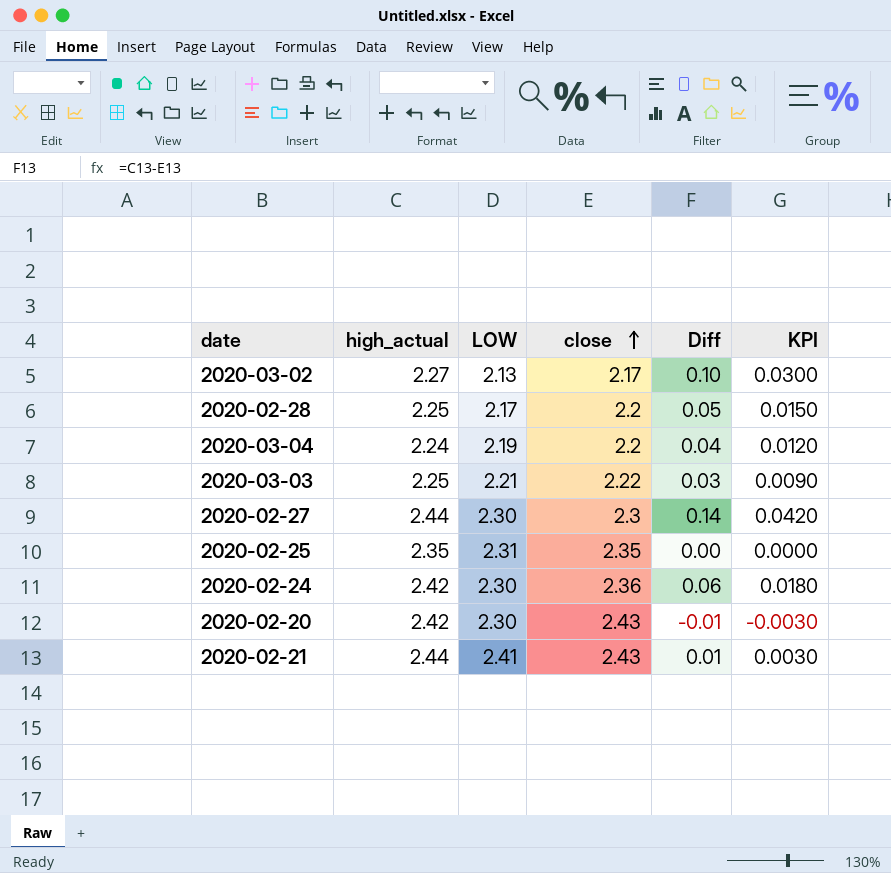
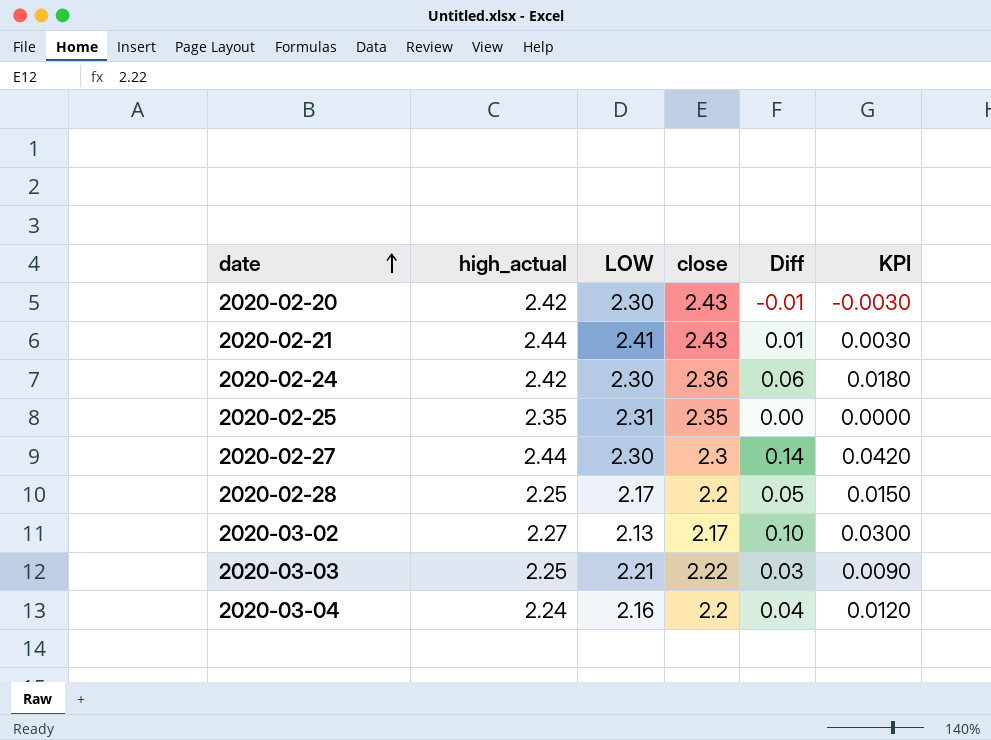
row order: close ascending -> date ascending
2020-03-04 | LOW: 2.19 -> 2.16

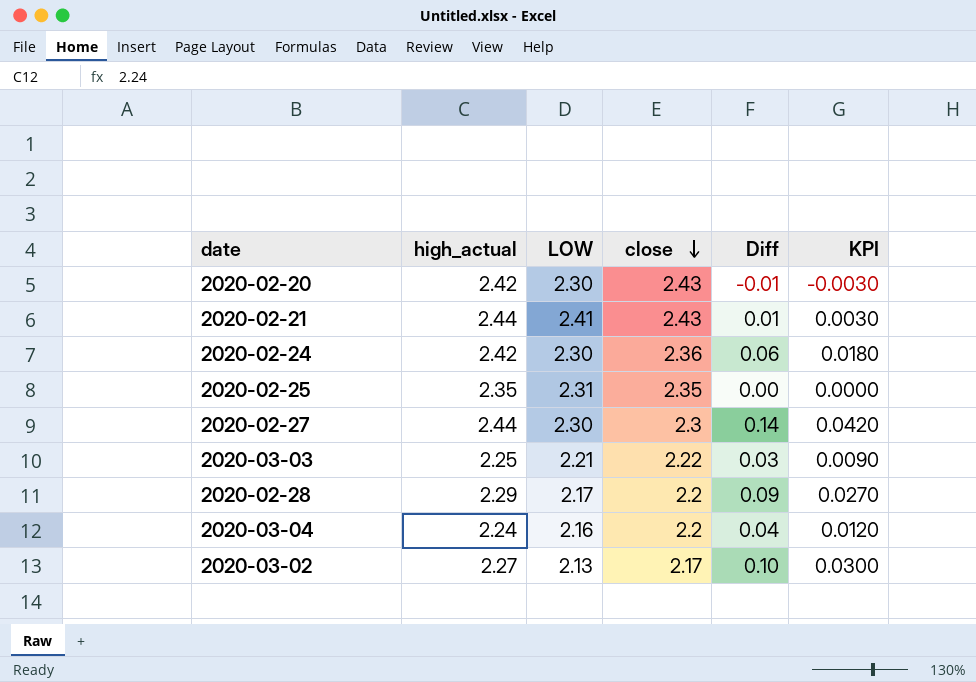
row order: date ascending -> close descending
2020-02-28 | high_actual: 2.25 -> 2.29
2020-02-28 | Diff: 0.05 -> 0.09
2020-02-28 | KPI: 0.0150 -> 0.0270

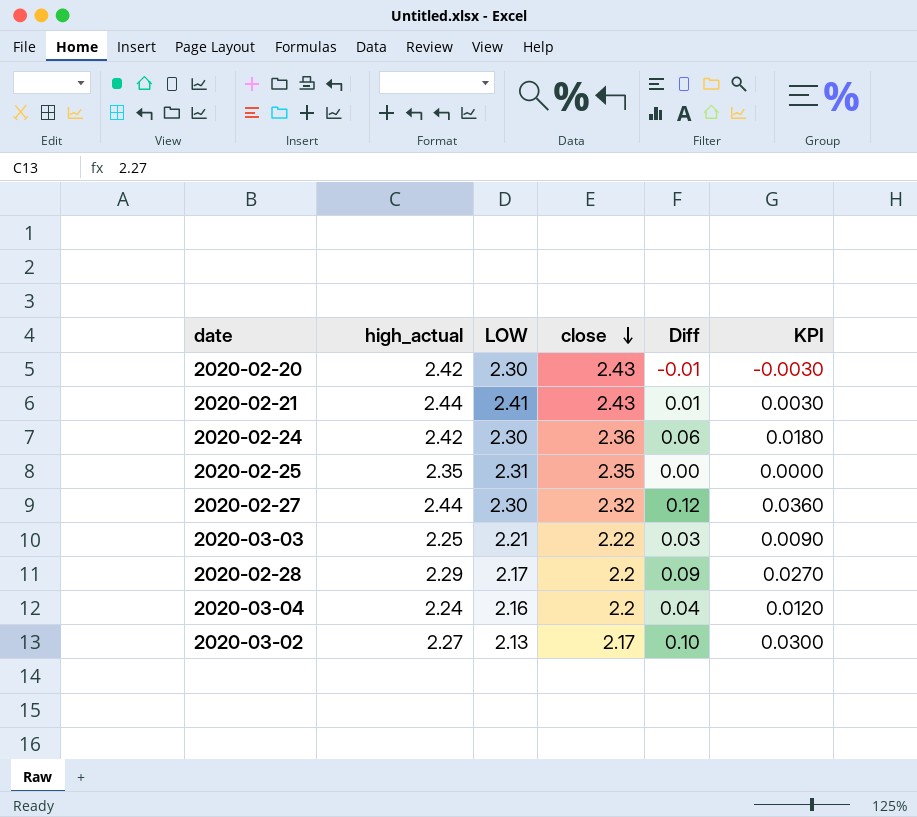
2020-02-27 | close: 2.3 -> 2.32
2020-02-27 | Diff: 0.14 -> 0.12
2020-02-27 | KPI: 0.0420 -> 0.0360

